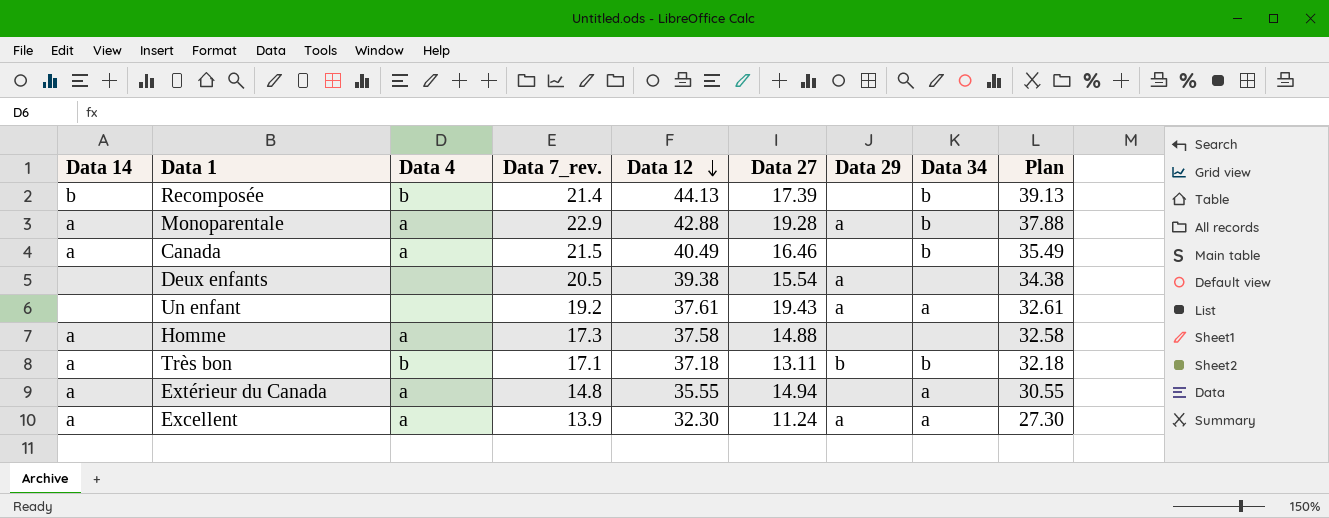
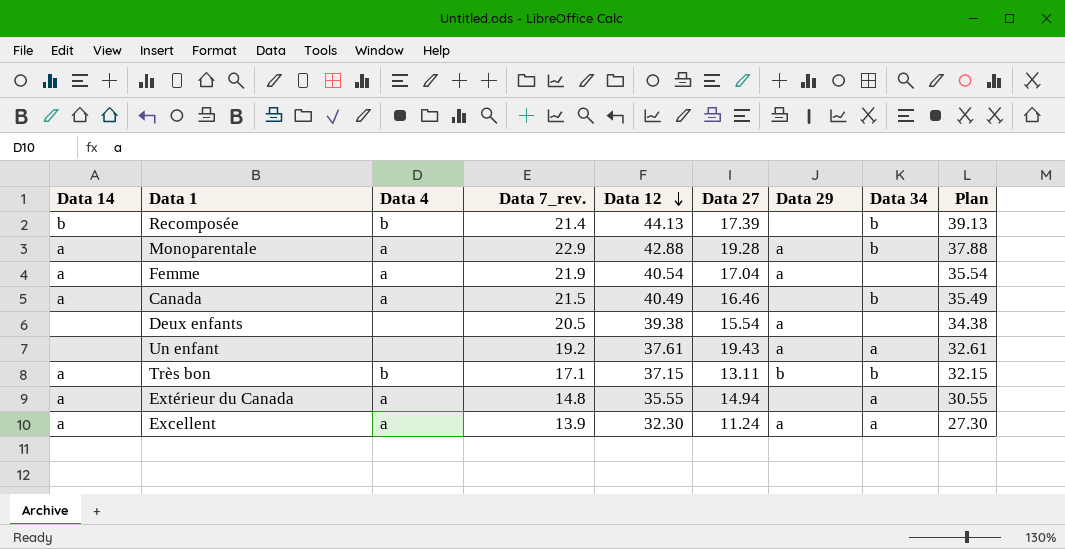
row Homme: a | a | 17.3 | 37.58 | 14.88 | none | none | 32.58 -> none
row Femme: none -> a | a | 21.9 | 40.54 | 17.04 | a | none | 35.54
Très bon | Data 12: 37.18 -> 37.15
Très bon | Plan: 32.18 -> 32.15

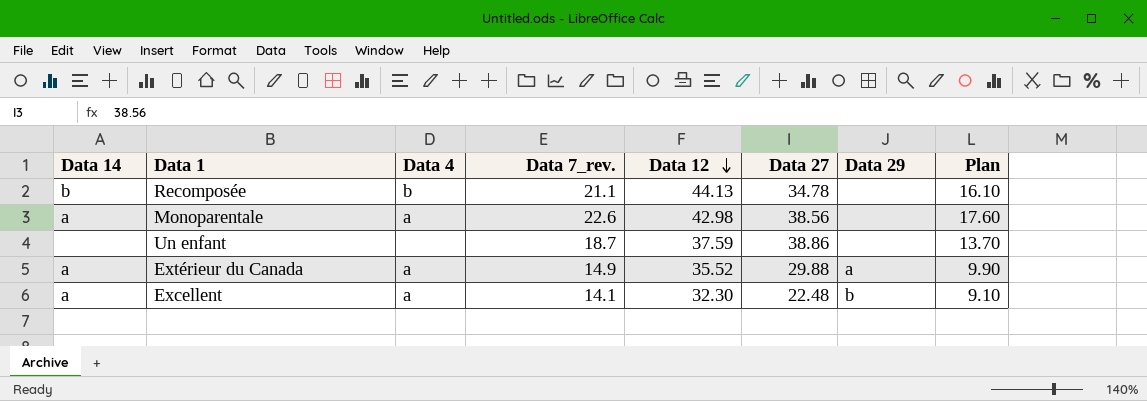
column Data 34 | position: 8 -> none
column Plan | formula: [Data 12] - 5 -> [Data 7_rev.] - 5
row Femme: a | a | 21.9 | 40.54 | 17.04 | a | none | 35.54 -> none
row Canada: a | a | 21.5 | 40.49 | 16.46 | none | b | 35.49 -> none
row Deux enfants: none | none | 20.5 | 39.38 | 15.54 | a | none | 34.38 -> none
row Très bon: a | b | 17.1 | 37.15 | 13.11 | b | b | 32.15 -> none
Recomposée | Data 7_rev.: 21.4 -> 21.1
Recomposée | Data 27: 17.39 -> 34.78
Monoparentale | Data 7_rev.: 22.9 -> 22.6
Monoparentale | Data 12: 42.88 -> 42.98
Monoparentale | Data 27: 19.28 -> 38.56
Monoparentale | Data 29: a -> none
Un enfant | Data 7_rev.: 19.2 -> 18.7
Un enfant | Data 12: 37.61 -> 37.59
Un enfant | Data 27: 19.43 -> 38.86
Un enfant | Data 29: a -> none
Extérieur du Canada | Data 7_rev.: 14.8 -> 14.9
Extérieur du Canada | Data 12: 35.55 -> 35.52
Extérieur du Canada | Data 27: 14.94 -> 29.88
Extérieur du Canada | Data 29: none -> a
Excellent | Data 7_rev.: 13.9 -> 14.1
Excellent | Data 27: 11.24 -> 22.48
Excellent | Data 29: a -> b

